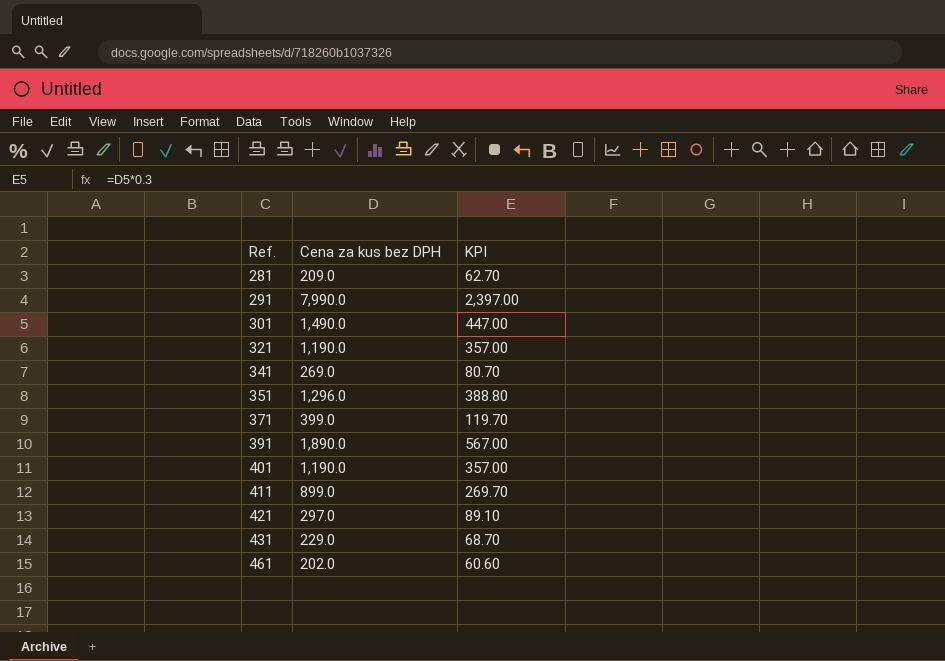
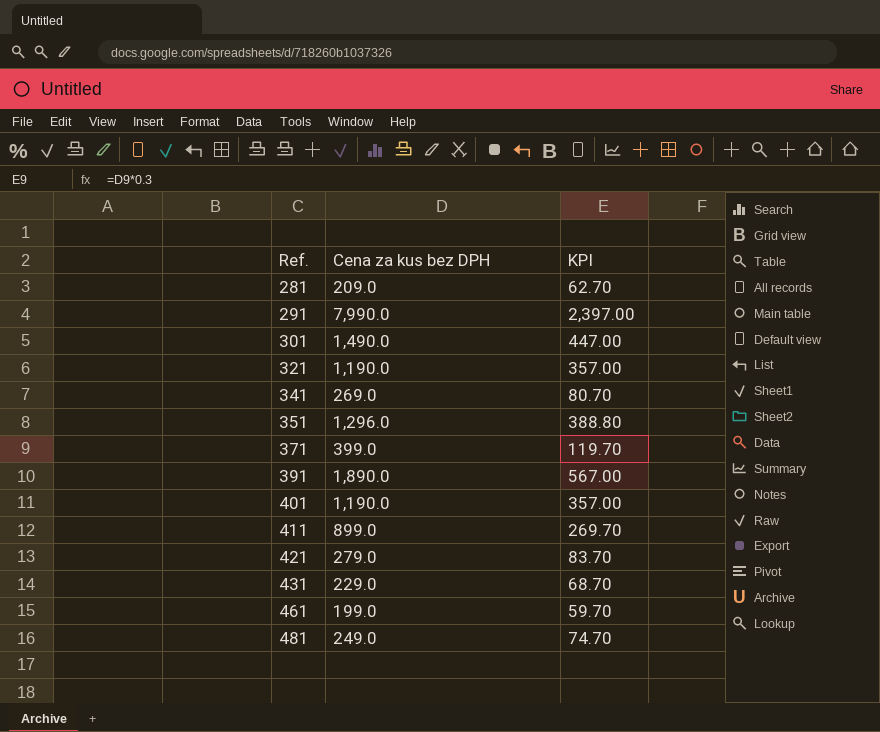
421 | Cena za kus bez DPH: 297.0 -> 279.0
421 | KPI: 89.10 -> 83.70
461 | Cena za kus bez DPH: 202.0 -> 199.0
461 | KPI: 60.60 -> 59.70
row 481: none -> 249.0 | 74.70

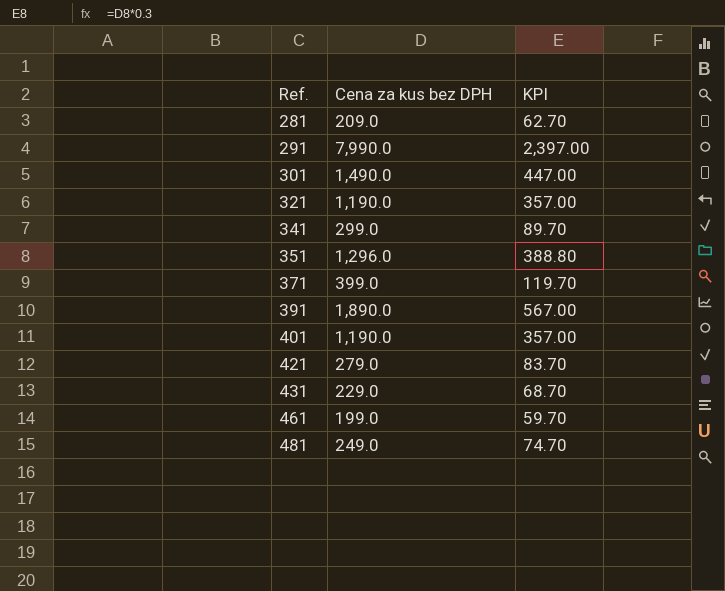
row 411: 899.0 | 269.70 -> none
341 | Cena za kus bez DPH: 269.0 -> 299.0
341 | KPI: 80.70 -> 89.70

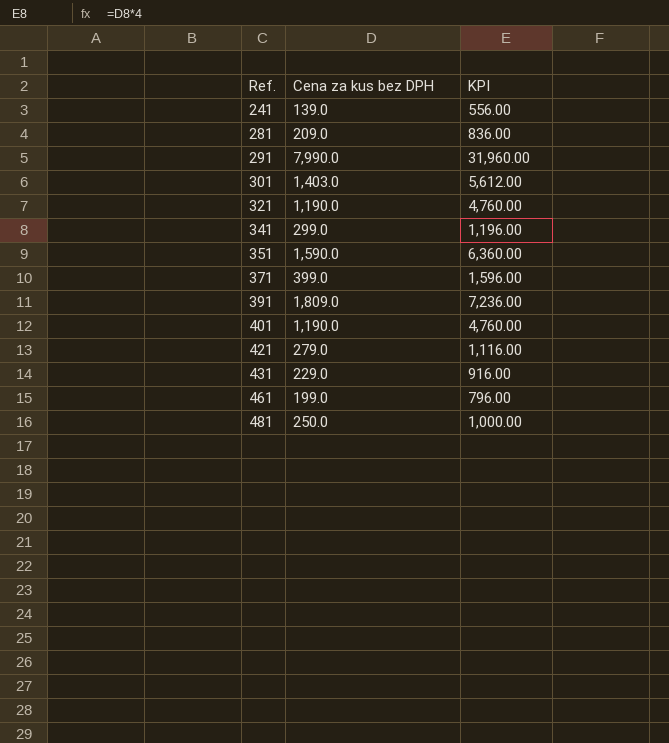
column KPI | formula: [Cena za kus bez DPH] * 0.3 -> [Cena za kus bez DPH] * 4
row 241: none -> 139.0 | 556.00
301 | Cena za kus bez DPH: 1,490.0 -> 1,403.0
351 | Cena za kus bez DPH: 1,296.0 -> 1,590.0
391 | Cena za kus bez DPH: 1,890.0 -> 1,809.0
481 | Cena za kus bez DPH: 249.0 -> 250.0

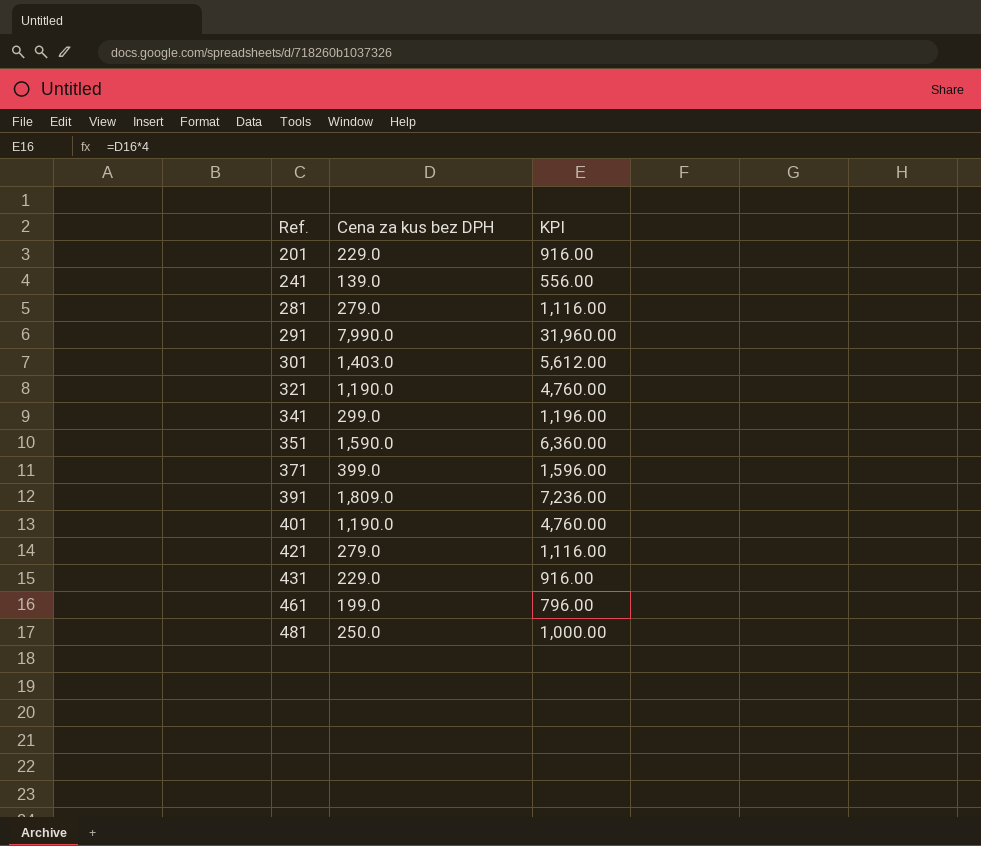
row 201: none -> 229.0 | 916.00
281 | Cena za kus bez DPH: 209.0 -> 279.0
281 | KPI: 836.00 -> 1,116.00

